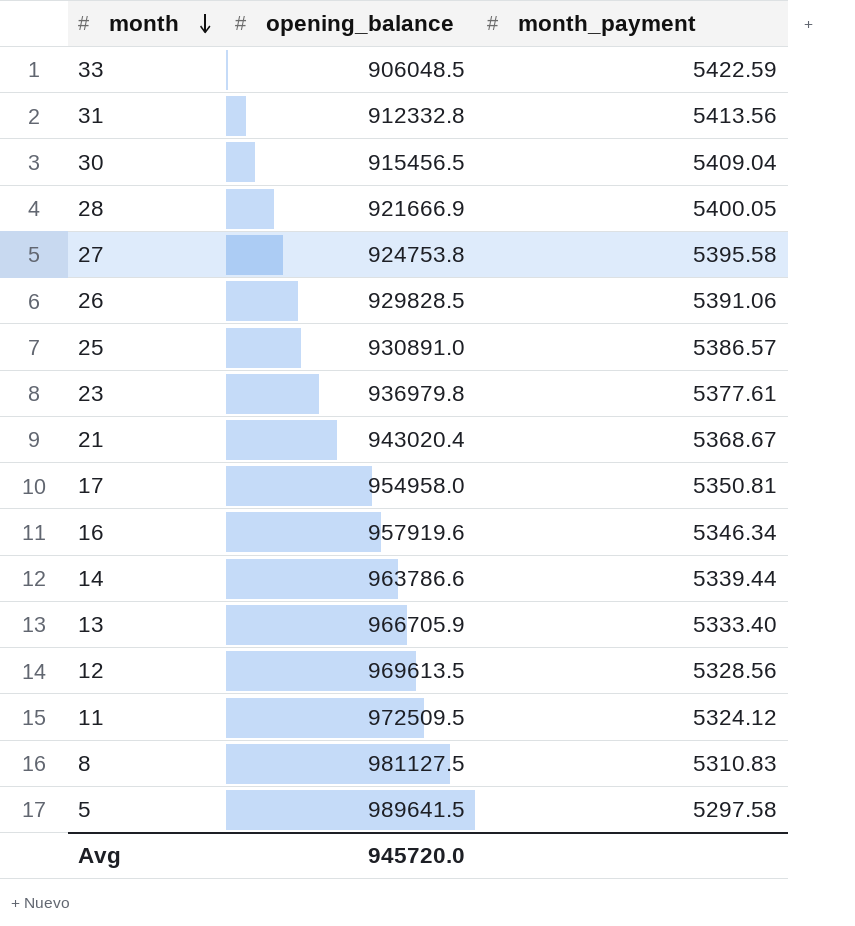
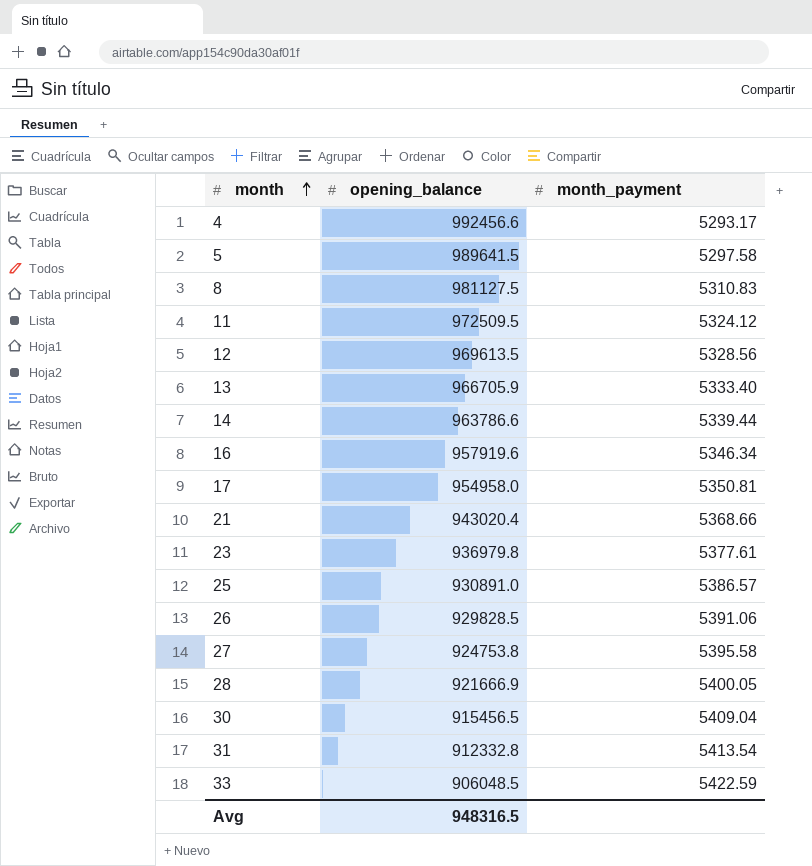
row order: month descending -> month ascending
row 4: none -> 992456.6 | 5293.17
21 | month_payment: 5368.67 -> 5368.66
31 | month_payment: 5413.56 -> 5413.54
Avg | opening_balance: 945720.0 -> 948316.5

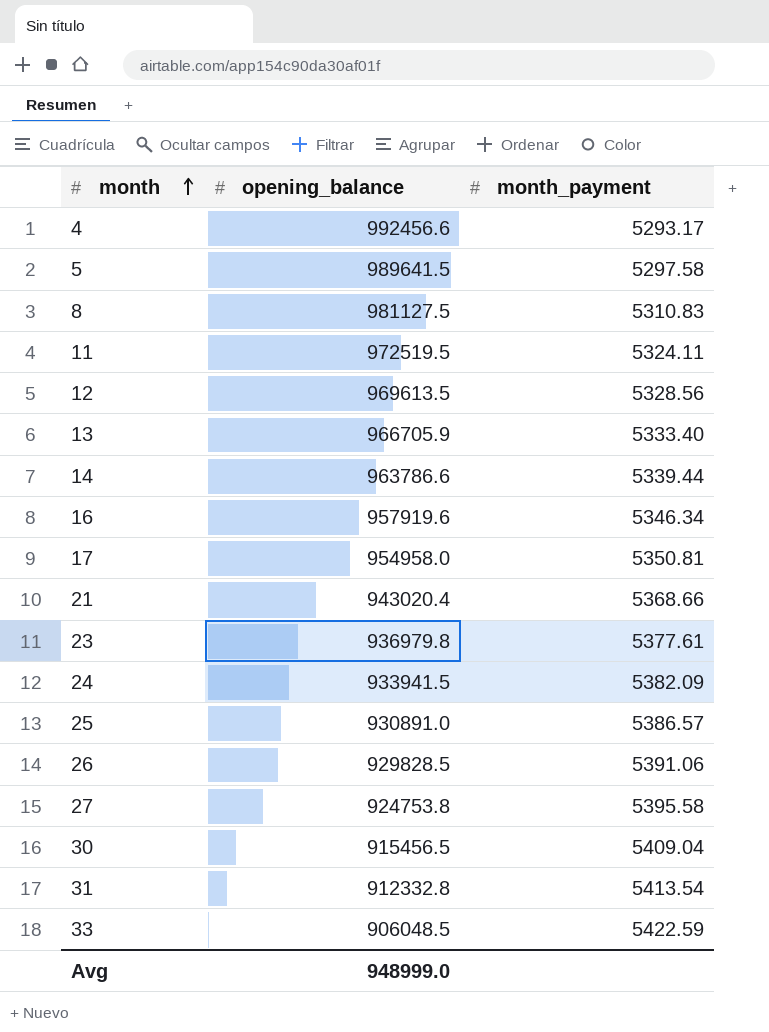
row 28: 921666.9 | 5400.05 -> none
11 | opening_balance: 972509.5 -> 972519.5
11 | month_payment: 5324.12 -> 5324.11
row 24: none -> 933941.5 | 5382.09
Avg | opening_balance: 948316.5 -> 948999.0

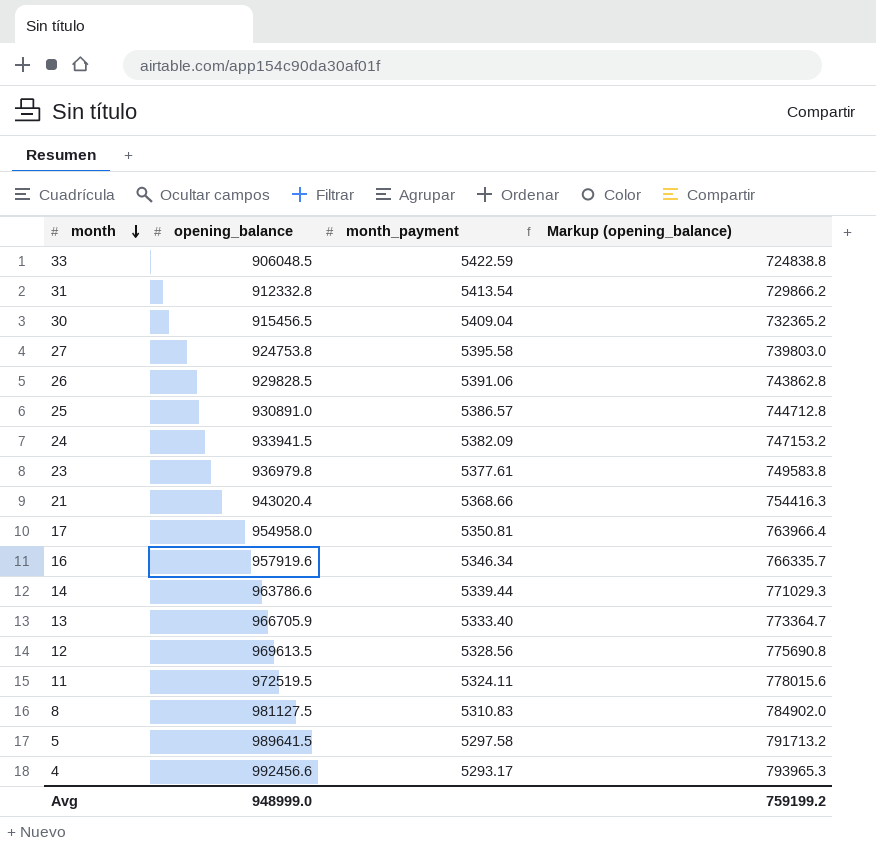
row order: month ascending -> month descending
column Markup (opening_balance) | formula: none -> [opening_balance] * 0.8

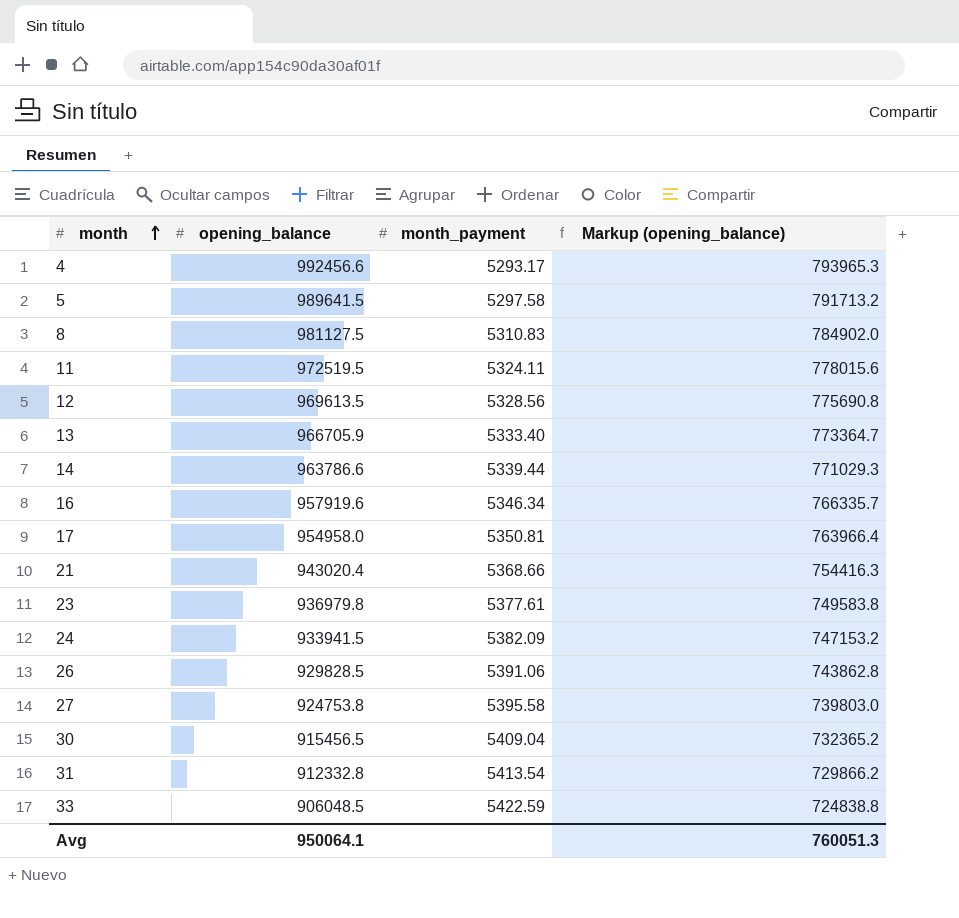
row order: month descending -> month ascending
row 25: 930891.0 | 5386.57 | 744712.8 -> none
Avg | opening_balance: 948999.0 -> 950064.1
Avg | Markup (opening_balance): 759199.2 -> 760051.3

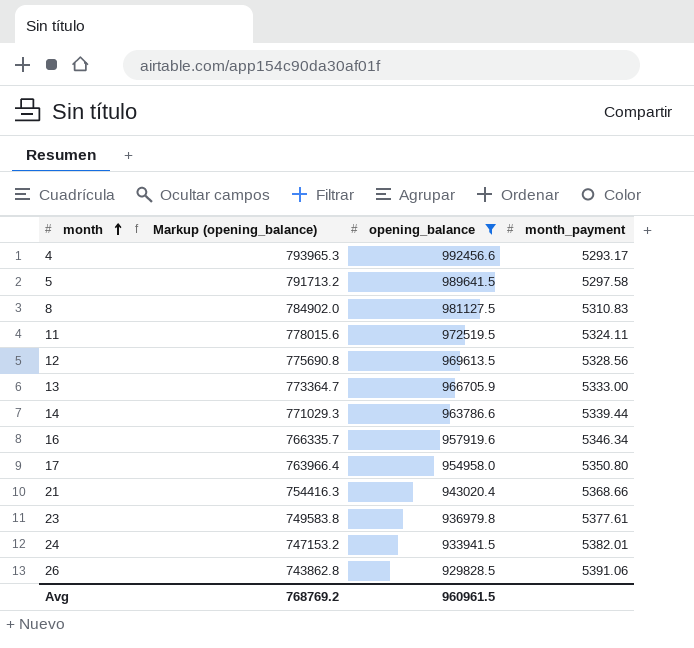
filter: none -> opening_balance >= 929828.5
column Markup (opening_balance) | position: 4 -> 2
13 | month_payment: 5333.40 -> 5333.00
17 | month_payment: 5350.81 -> 5350.80
24 | month_payment: 5382.09 -> 5382.01
Avg | Markup (opening_balance): 760051.3 -> 768769.2
Avg | opening_balance: 950064.1 -> 960961.5

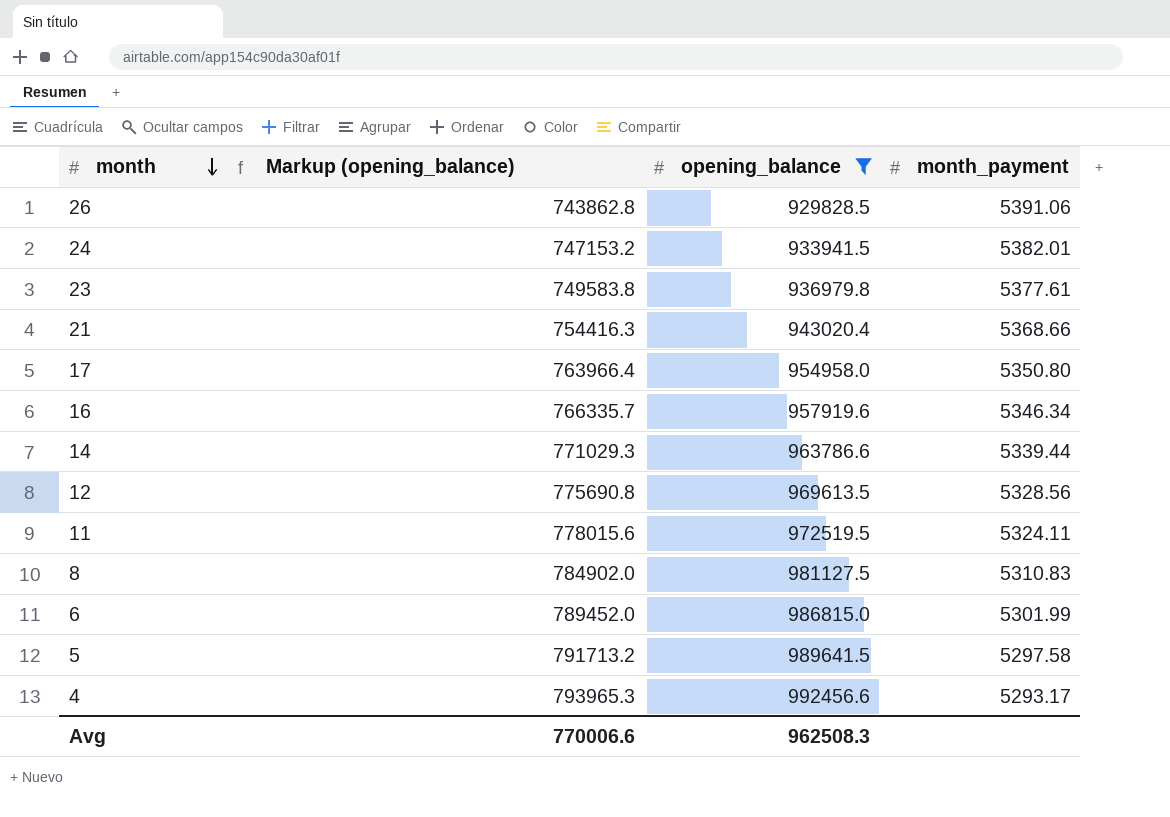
row order: month ascending -> month descending
row 13: 773364.7 | 966705.9 | 5333.00 -> none
row 6: none -> 789452.0 | 986815.0 | 5301.99
Avg | Markup (opening_balance): 768769.2 -> 770006.6
Avg | opening_balance: 960961.5 -> 962508.3

